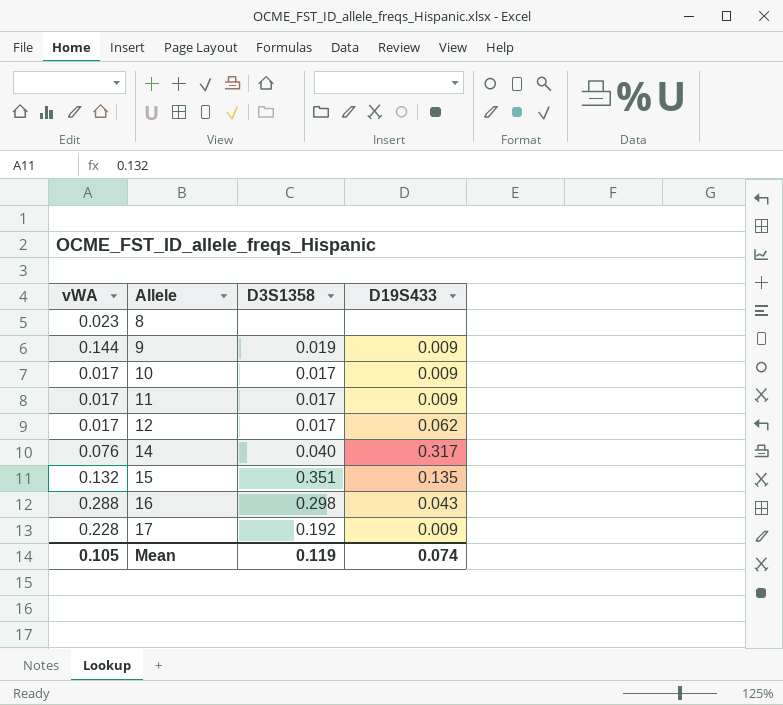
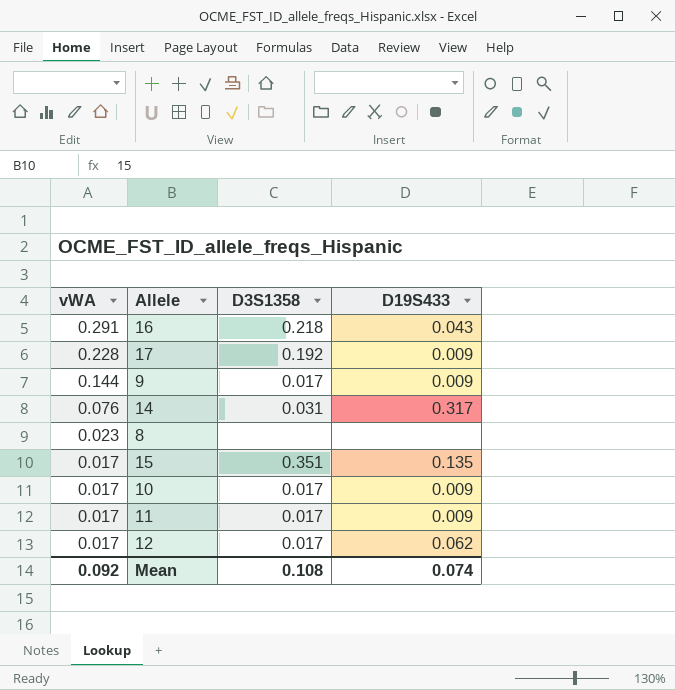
row order: Allele ascending -> vWA descending
16 | vWA: 0.288 -> 0.291
16 | D3S1358: 0.298 -> 0.218
9 | D3S1358: 0.019 -> 0.017
14 | D3S1358: 0.040 -> 0.031
15 | vWA: 0.132 -> 0.017
Mean | vWA: 0.105 -> 0.092
Mean | D3S1358: 0.119 -> 0.108

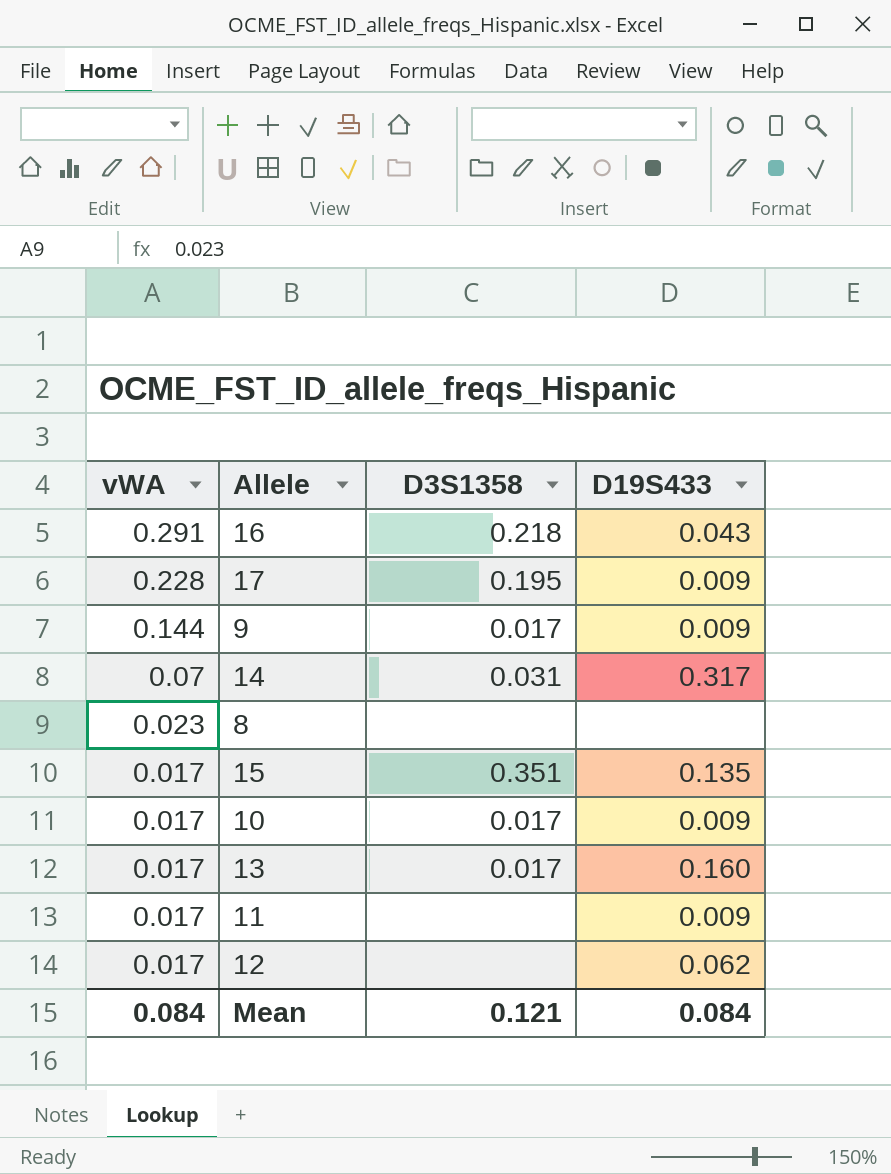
17 | D3S1358: 0.192 -> 0.195
14 | vWA: 0.076 -> 0.07
row 13: none -> 0.017 | 0.017 | 0.160
11 | D3S1358: 0.017 -> none
12 | D3S1358: 0.017 -> none
Mean | vWA: 0.092 -> 0.084
Mean | D3S1358: 0.108 -> 0.121
Mean | D19S433: 0.074 -> 0.084

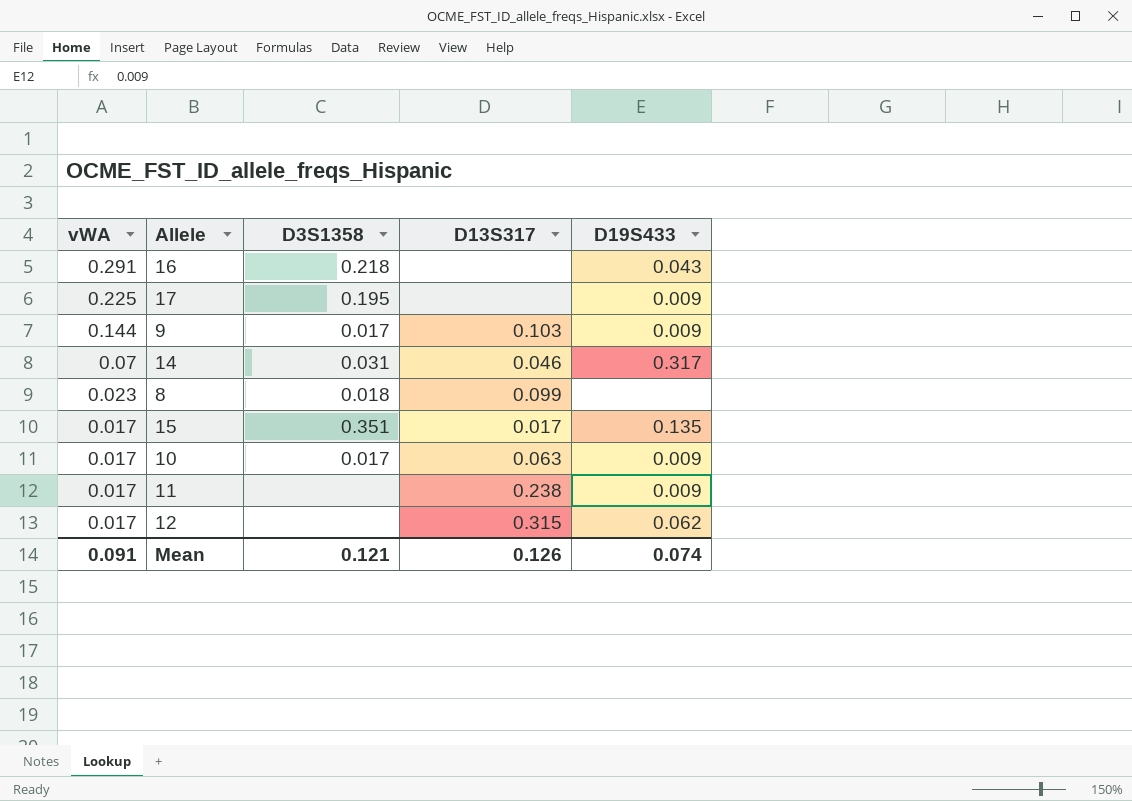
column D13S317 | position: none -> 4
row 13: 0.017 | 0.017 | 0.160 -> none
17 | vWA: 0.228 -> 0.225
8 | D3S1358: none -> 0.018
Mean | vWA: 0.084 -> 0.091
Mean | D19S433: 0.084 -> 0.074

